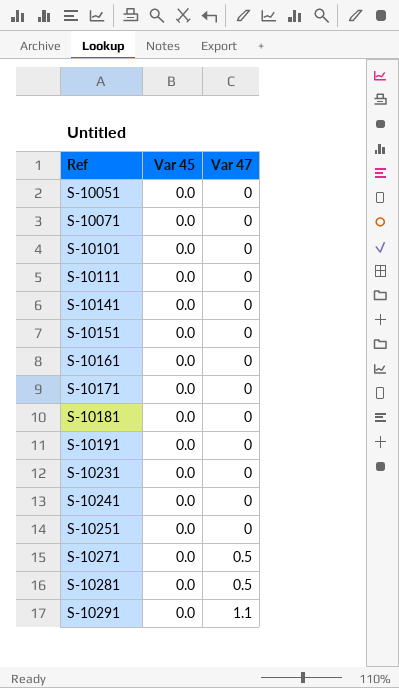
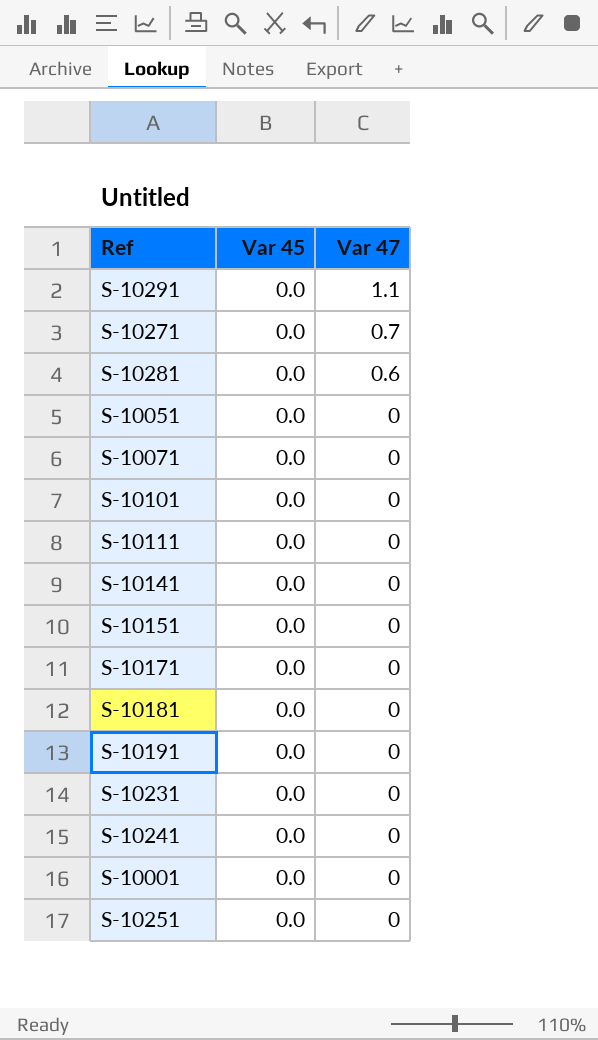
row order: Ref ascending -> Var 47 descending
row S-10161: 0.0 | 0 -> none
S-10271 | Var 47: 0.5 -> 0.7
S-10281 | Var 47: 0.5 -> 0.6
row S-10001: none -> 0.0 | 0

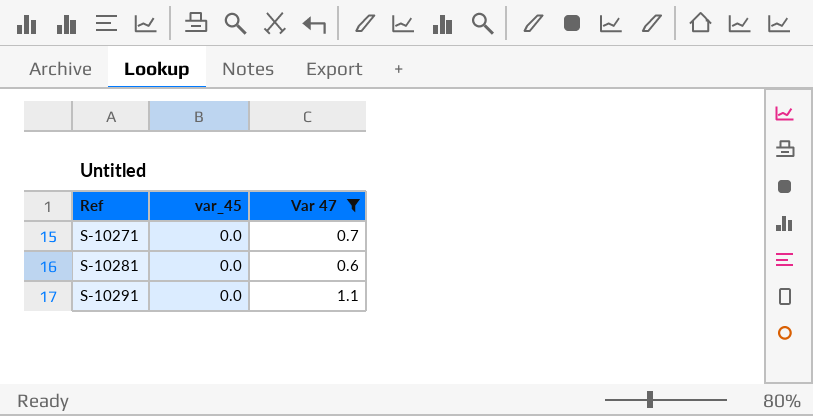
filter: none -> Var 47 != 0
row order: Var 47 descending -> Ref ascending
column name: Var 45 -> var_45

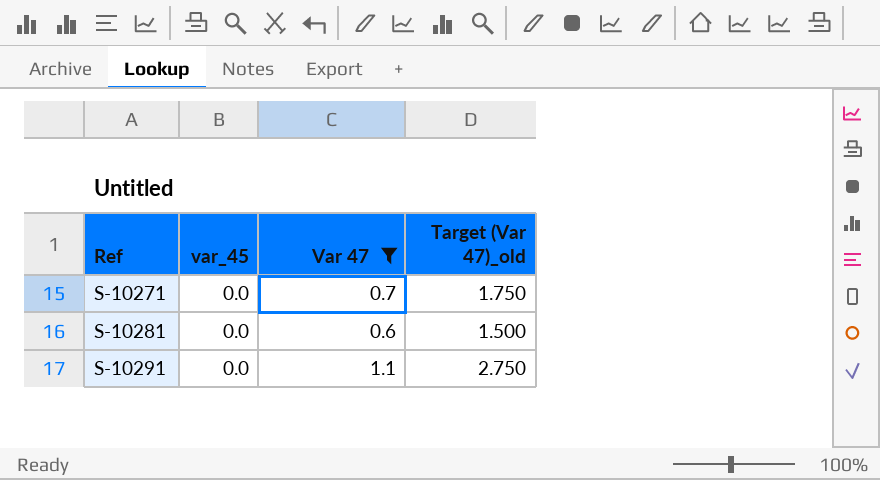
column Target (Var 47)_old | formula: none -> [Var 47] * 2.5

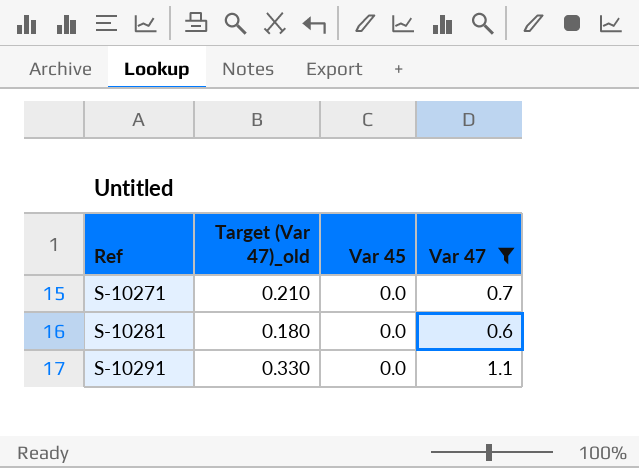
column Target (Var 47)_old | formula: [Var 47] * 2.5 -> [Var 47] * 0.3
column Target (Var 47)_old | position: 4 -> 2
column name: var_45 -> Var 45

